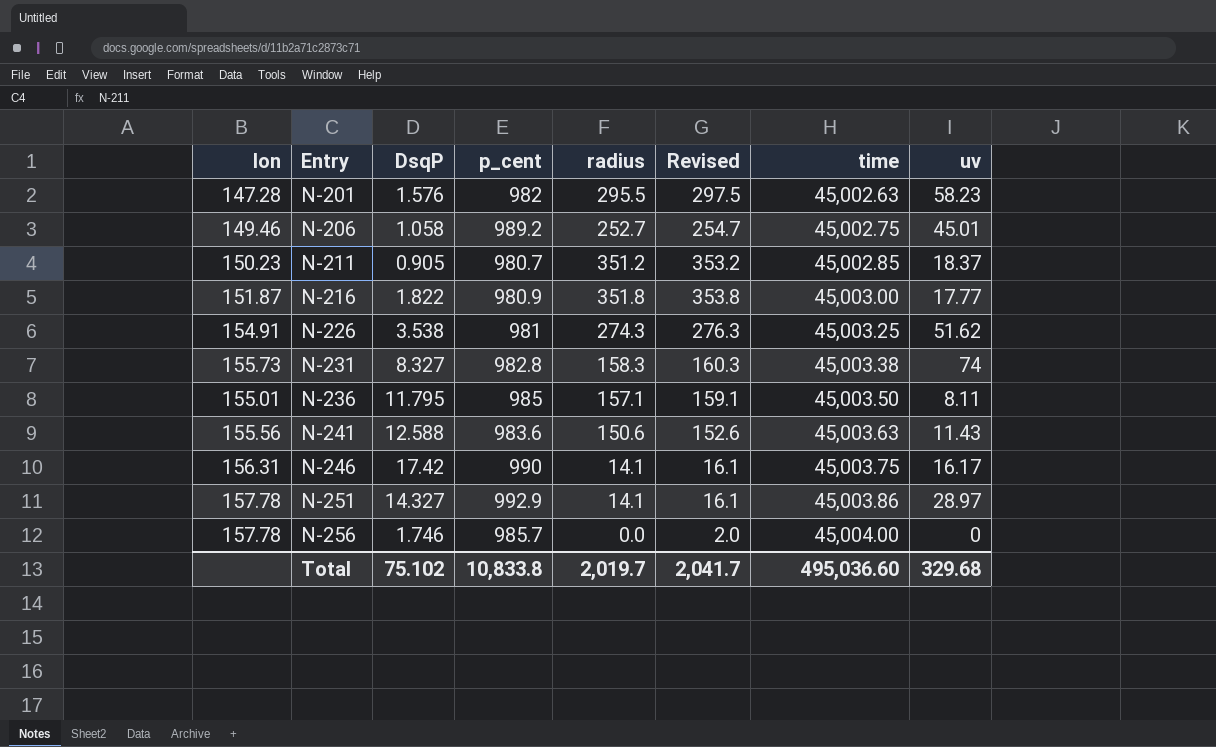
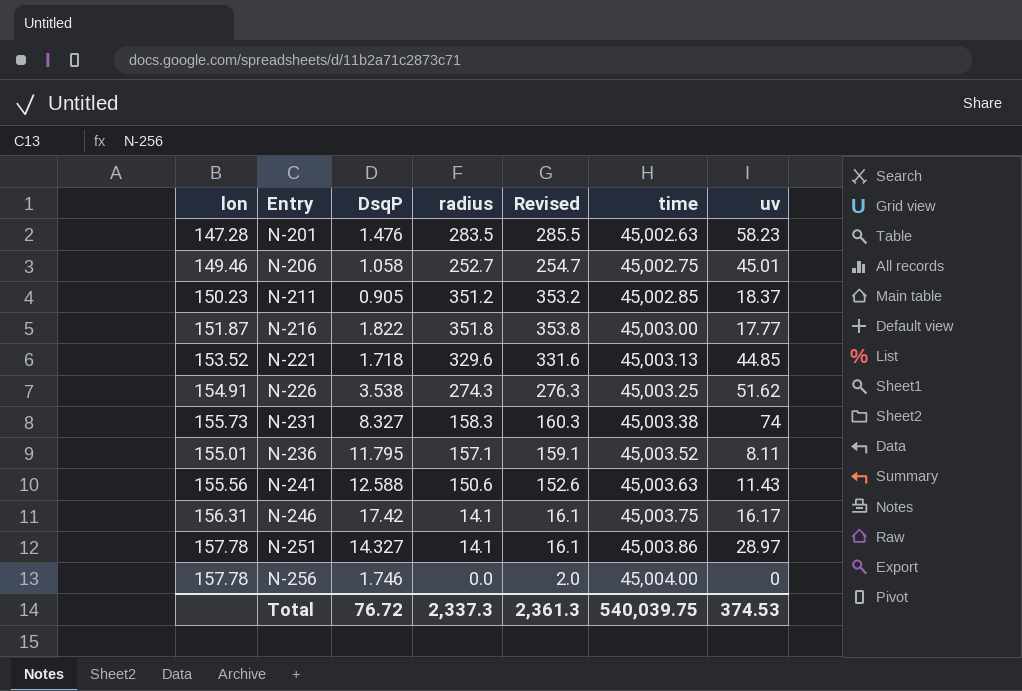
column p_cent | position: 4 -> none
N-201 | DsqP: 1.576 -> 1.476
N-201 | radius: 295.5 -> 283.5
N-201 | Revised: 297.5 -> 285.5
row N-221: none -> 153.52 | 1.718 | 329.6 | 331.6 | 45,003.13 | 44.85
N-236 | time: 45,003.50 -> 45,003.52
Total | DsqP: 75.102 -> 76.72
Total | radius: 2,019.7 -> 2,337.3
Total | Revised: 2,041.7 -> 2,361.3
Total | time: 495,036.60 -> 540,039.75
Total | uv: 329.68 -> 374.53

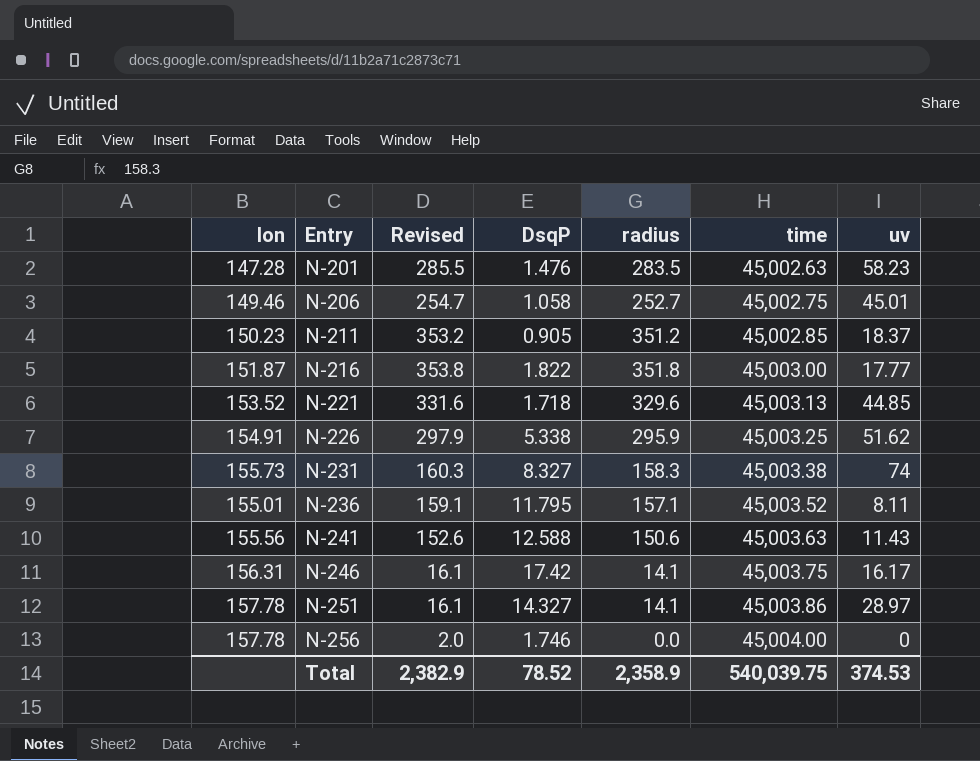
column Revised | position: 5 -> 3
N-226 | Revised: 276.3 -> 297.9
N-226 | DsqP: 3.538 -> 5.338
N-226 | radius: 274.3 -> 295.9
Total | Revised: 2,361.3 -> 2,382.9
Total | DsqP: 76.72 -> 78.52
Total | radius: 2,337.3 -> 2,358.9

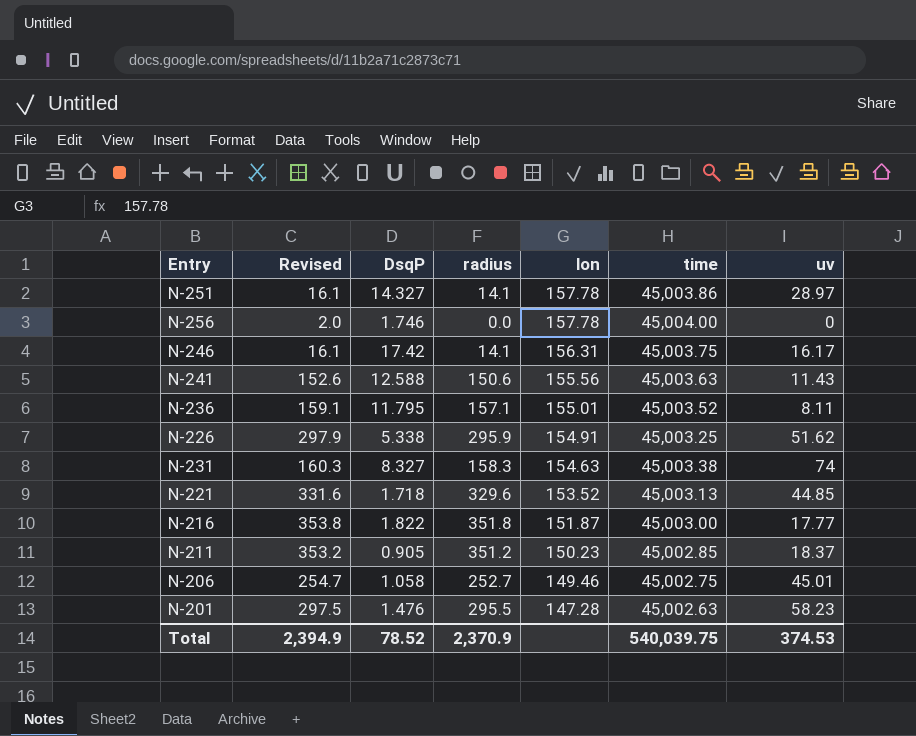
row order: Entry ascending -> lon descending
column lon | position: 1 -> 5
N-231 | lon: 155.73 -> 154.63
N-201 | Revised: 285.5 -> 297.5
N-201 | radius: 283.5 -> 295.5
Total | Revised: 2,382.9 -> 2,394.9
Total | radius: 2,358.9 -> 2,370.9

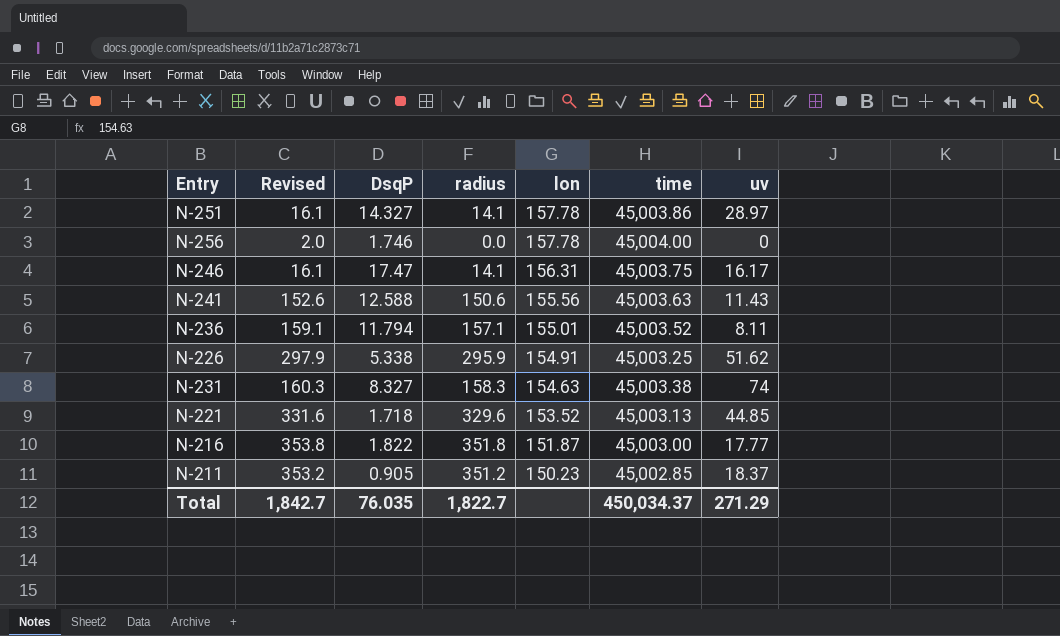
row N-206: 254.7 | 1.058 | 252.7 | 149.46 | 45,002.75 | 45.01 -> none
row N-201: 297.5 | 1.476 | 295.5 | 147.28 | 45,002.63 | 58.23 -> none
N-246 | DsqP: 17.42 -> 17.47
N-236 | DsqP: 11.795 -> 11.794
Total | Revised: 2,394.9 -> 1,842.7
Total | DsqP: 78.52 -> 76.035
Total | radius: 2,370.9 -> 1,822.7
Total | time: 540,039.75 -> 450,034.37
Total | uv: 374.53 -> 271.29

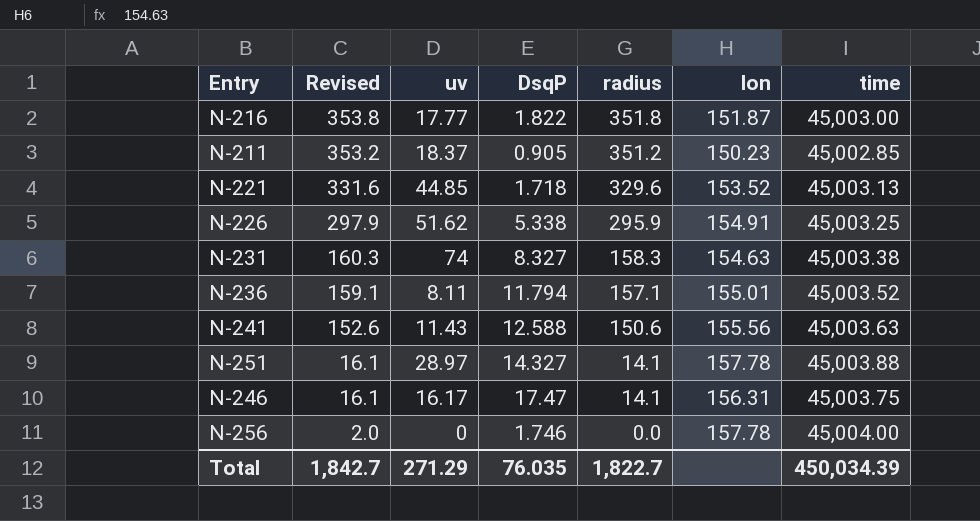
row order: lon descending -> Revised descending
column uv | position: 7 -> 3
N-251 | time: 45,003.86 -> 45,003.88
Total | time: 450,034.37 -> 450,034.39

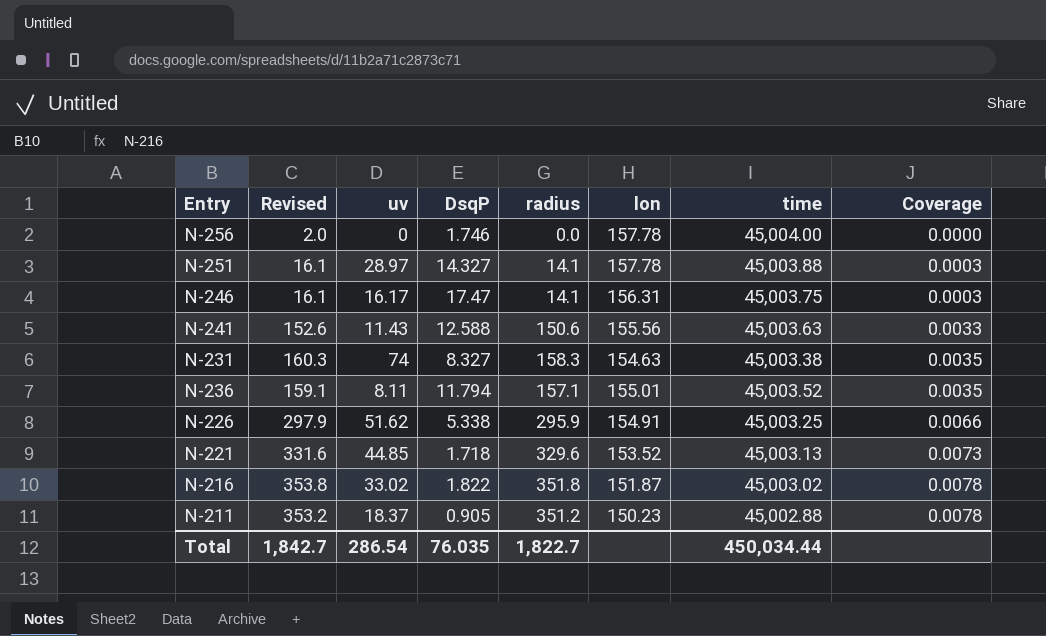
row order: Revised descending -> Coverage ascending
column Coverage | formula: none -> [radius] / [time]
N-216 | uv: 17.77 -> 33.02
N-216 | time: 45,003.00 -> 45,003.02
N-211 | time: 45,002.85 -> 45,002.88
Total | uv: 271.29 -> 286.54
Total | time: 450,034.39 -> 450,034.44

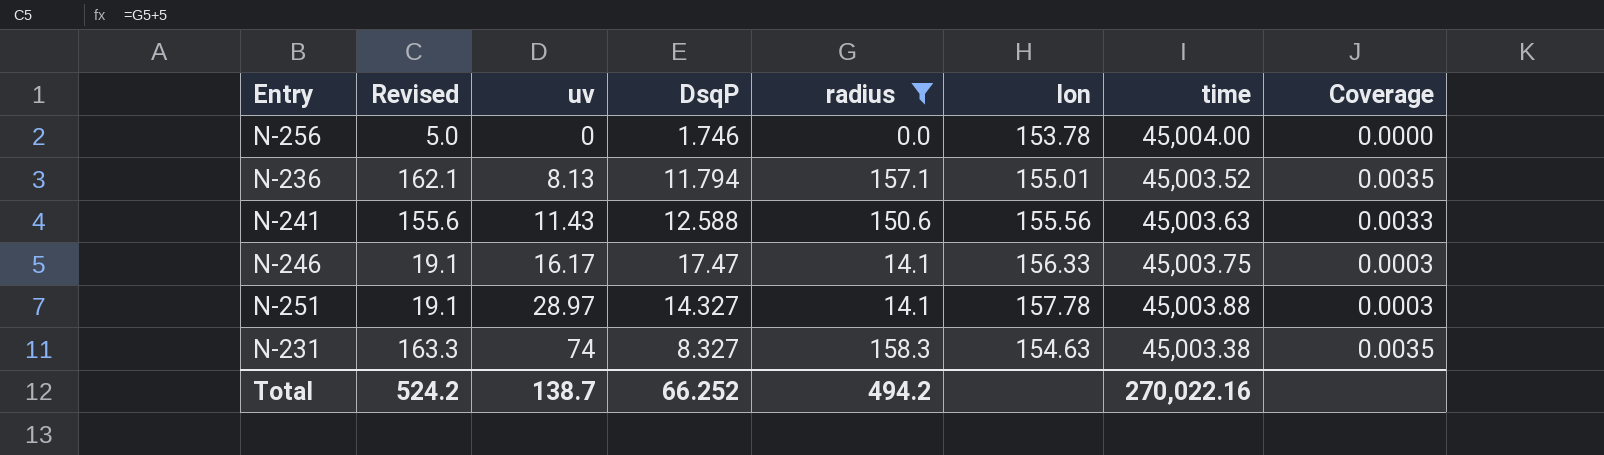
filter: none -> radius <= 158.3
row order: Coverage ascending -> uv ascending
column Revised | formula: [radius] + 2 -> [radius] + 5
N-256 | lon: 157.78 -> 153.78
N-236 | uv: 8.11 -> 8.13
N-246 | lon: 156.31 -> 156.33
Total | Revised: 1,842.7 -> 524.2
Total | uv: 286.54 -> 138.7
Total | DsqP: 76.035 -> 66.252
Total | radius: 1,822.7 -> 494.2
Total | time: 450,034.44 -> 270,022.16

